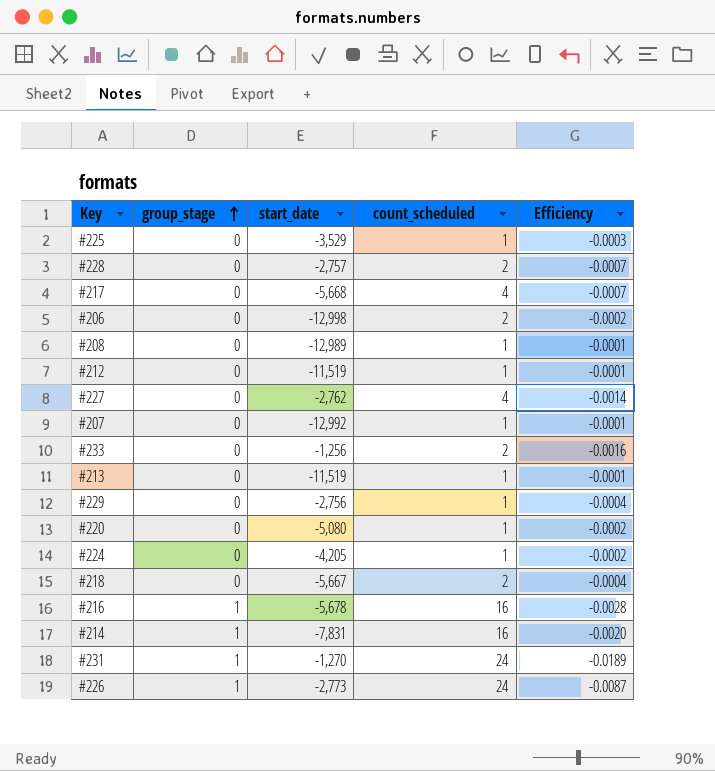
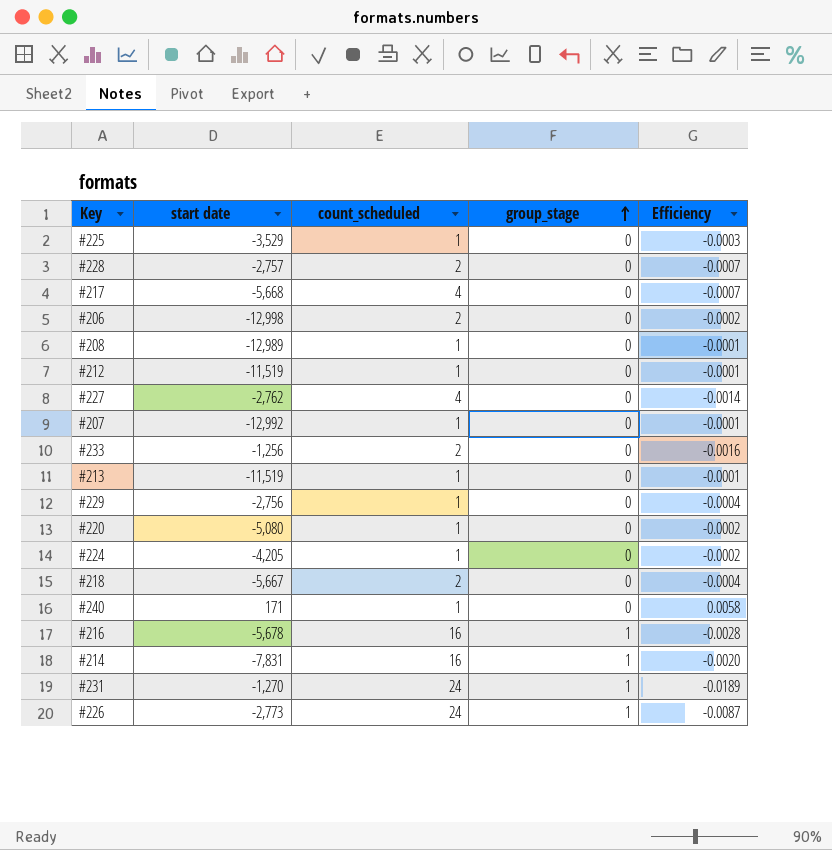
column name: start_date -> start date
column group_stage | position: 2 -> 4
row #240: none -> 171 | 1 | 0 | 0.0058

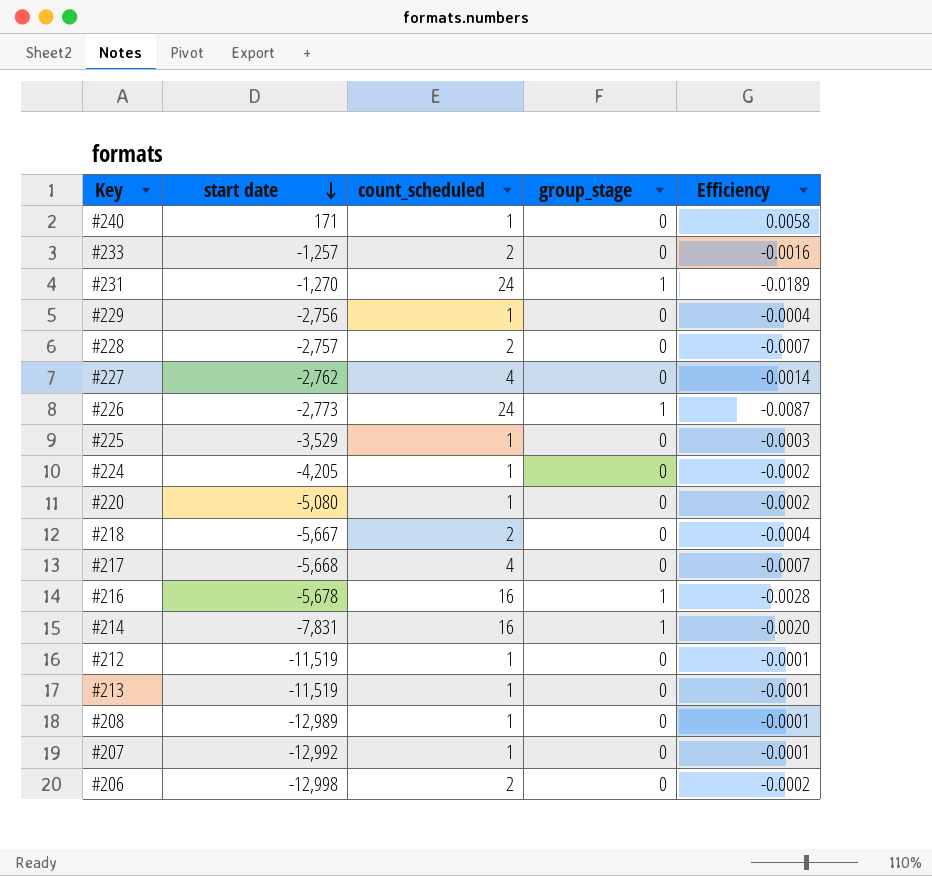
row order: group_stage ascending -> start date descending
#233 | start date: -1,256 -> -1,257

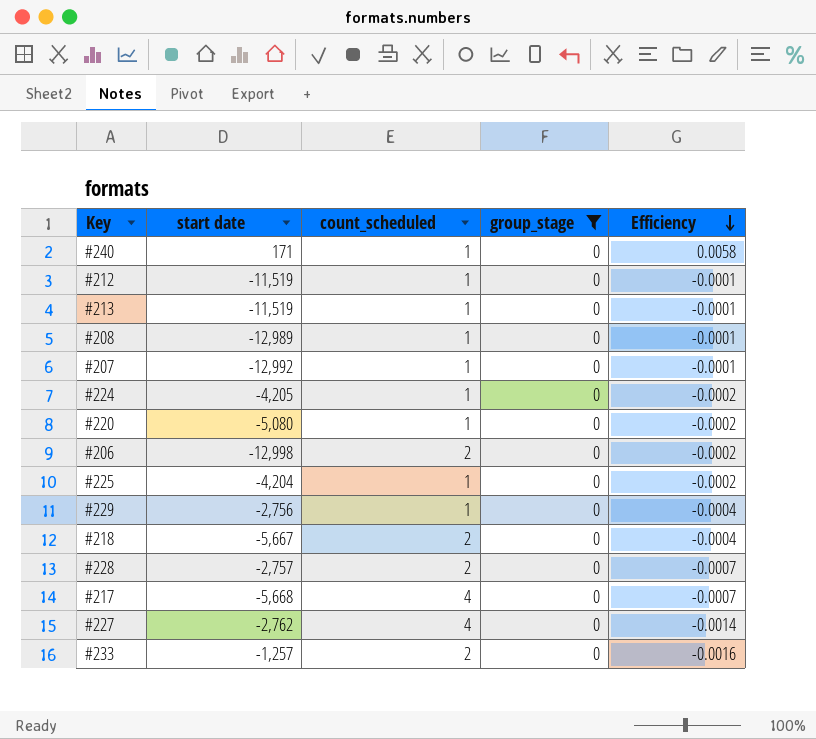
filter: none -> group_stage = 0
row order: start date descending -> Efficiency descending
#225 | start date: -3,529 -> -4,204
#225 | Efficiency: -0.0003 -> -0.0002

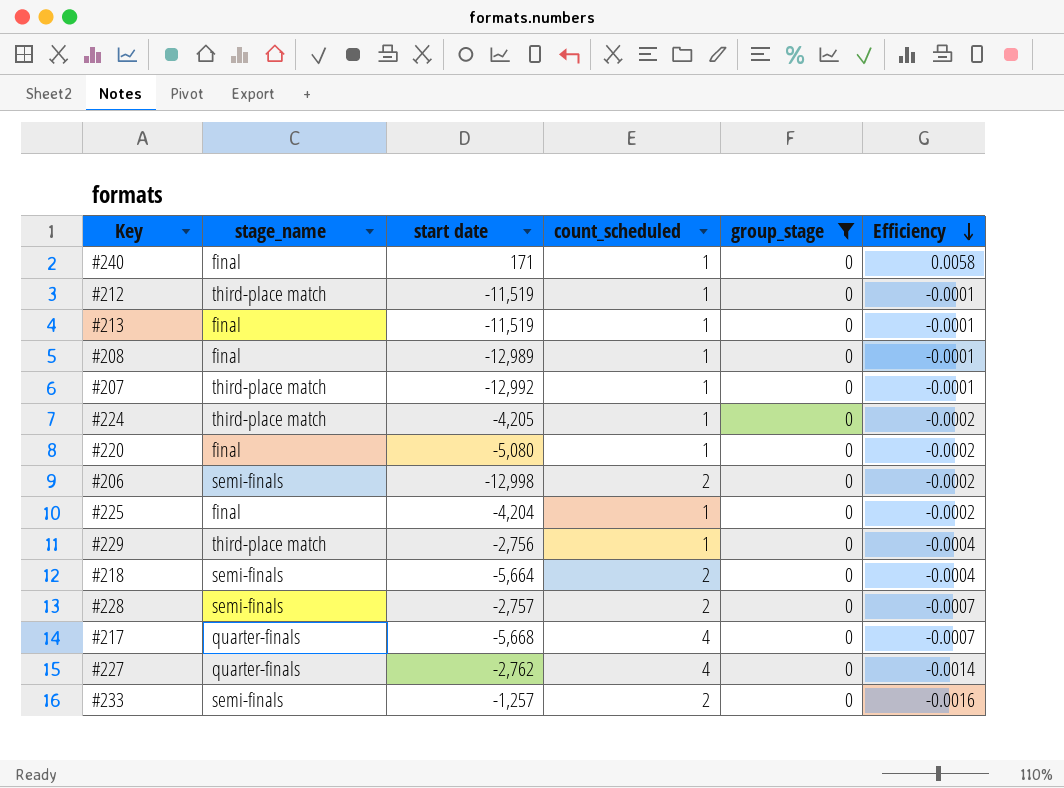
column stage_name | position: none -> 2
#218 | start date: -5,667 -> -5,664

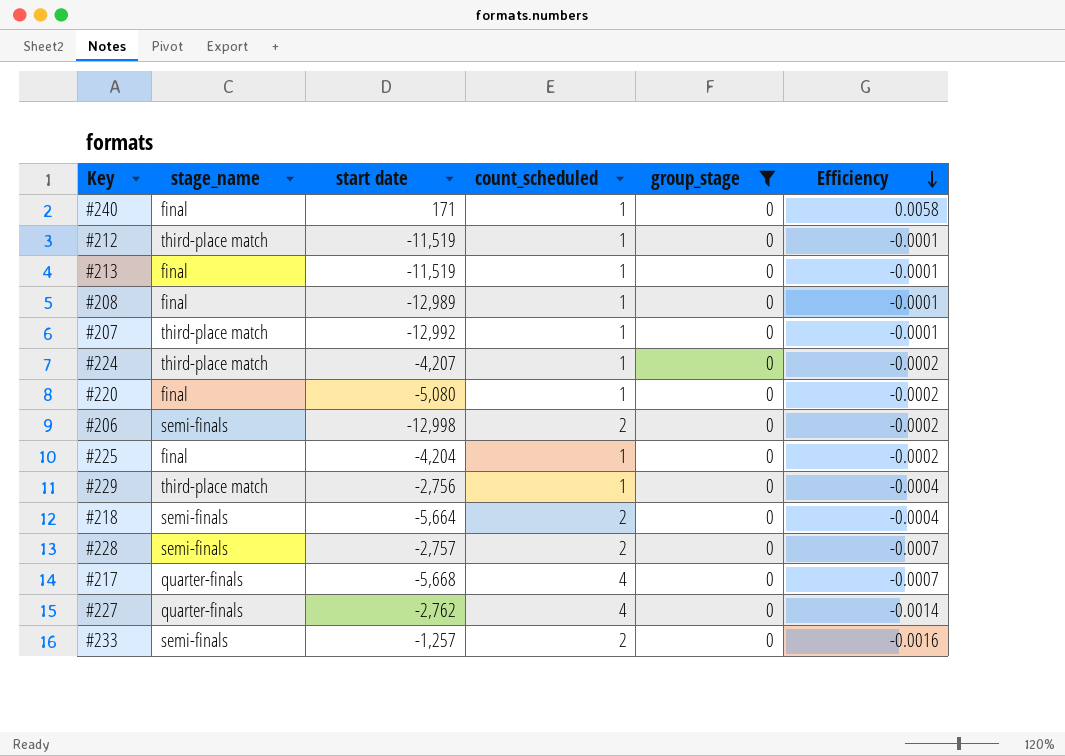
#224 | start date: -4,205 -> -4,207

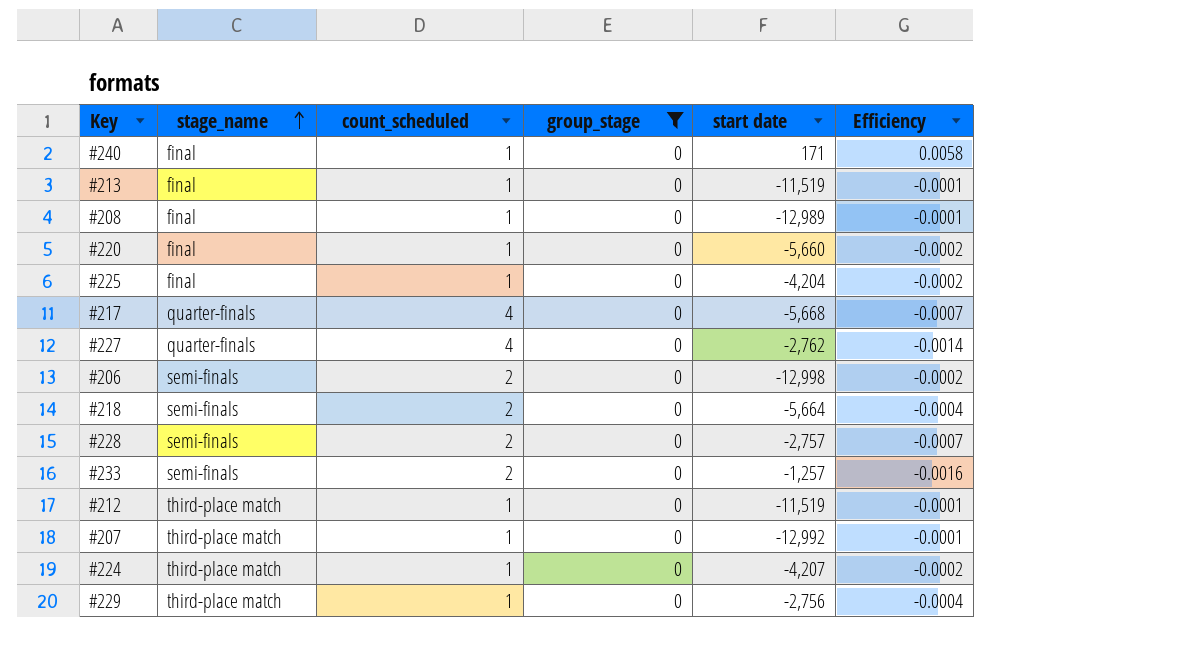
row order: Efficiency descending -> stage_name ascending
column start date | position: 3 -> 5
#220 | start date: -5,080 -> -5,660

